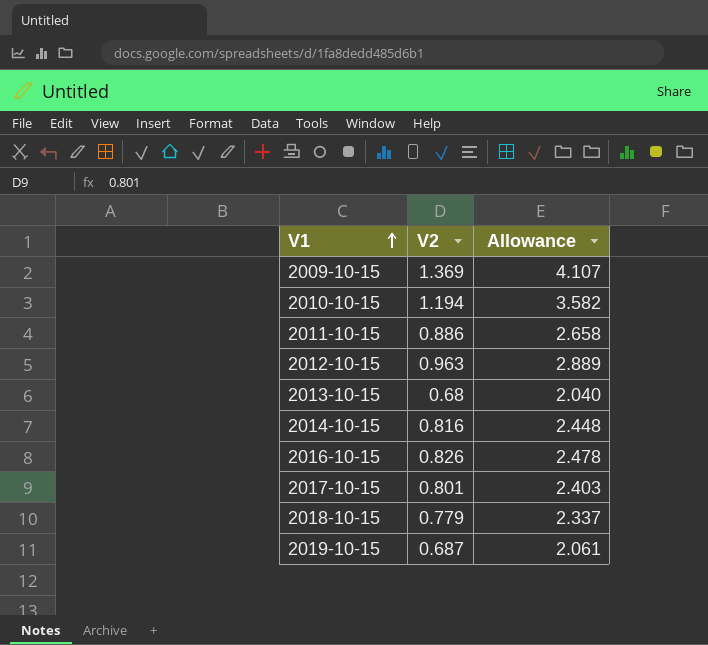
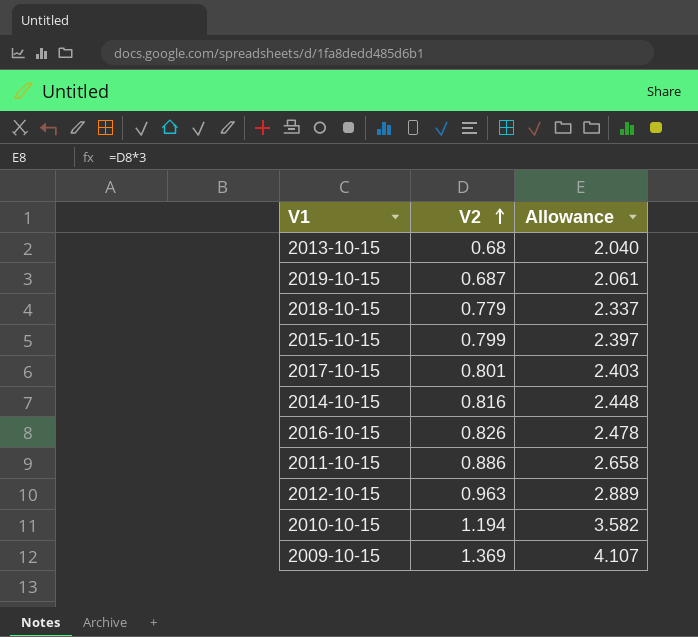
row order: V1 ascending -> V2 ascending
row 2015-10-15: none -> 0.799 | 2.397

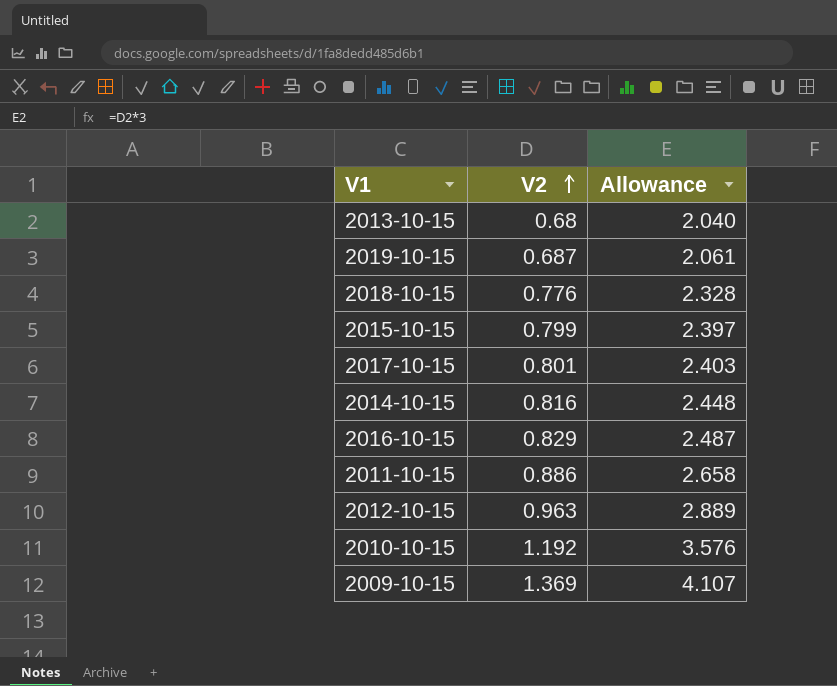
2018-10-15 | V2: 0.779 -> 0.776
2018-10-15 | Allowance: 2.337 -> 2.328
2016-10-15 | V2: 0.826 -> 0.829
2016-10-15 | Allowance: 2.478 -> 2.487
2010-10-15 | V2: 1.194 -> 1.192
2010-10-15 | Allowance: 3.582 -> 3.576

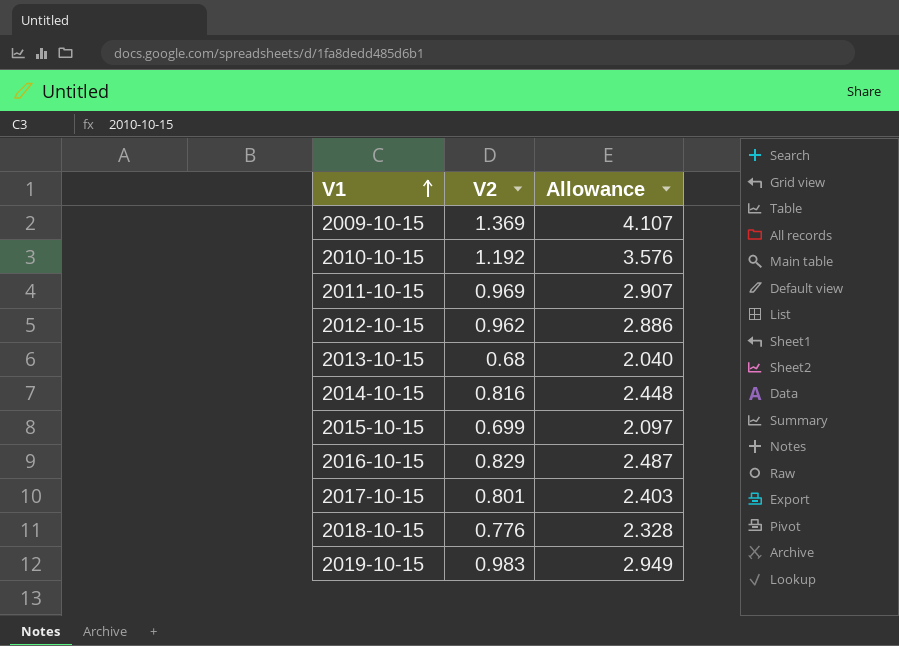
row order: V2 ascending -> V1 ascending
2011-10-15 | V2: 0.886 -> 0.969
2011-10-15 | Allowance: 2.658 -> 2.907
2012-10-15 | V2: 0.963 -> 0.962
2012-10-15 | Allowance: 2.889 -> 2.886
2015-10-15 | V2: 0.799 -> 0.699
2015-10-15 | Allowance: 2.397 -> 2.097
2019-10-15 | V2: 0.687 -> 0.983
2019-10-15 | Allowance: 2.061 -> 2.949

